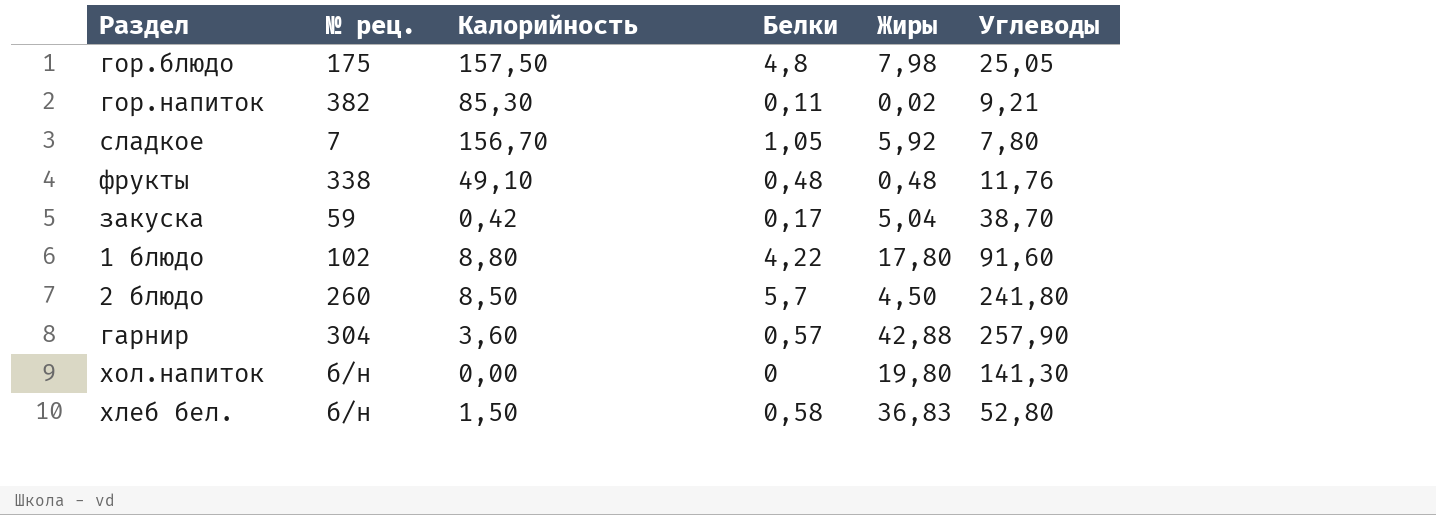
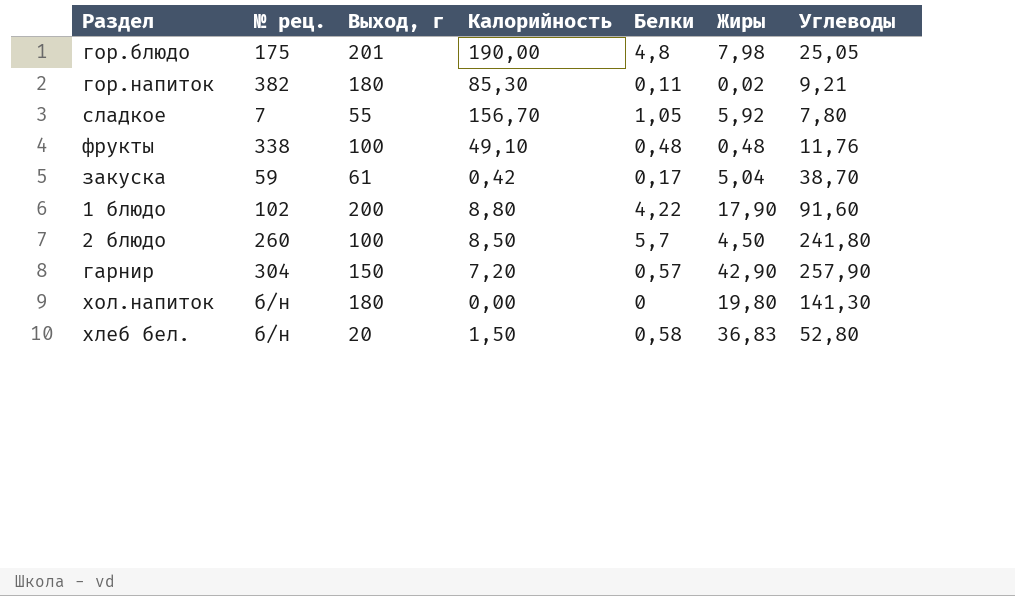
column Выход, г | position: none -> 3
гор.блюдо | Калорийность: 157,50 -> 190,00
1 блюдо | Жиры: 17,80 -> 17,90
гарнир | Калорийность: 3,60 -> 7,20
гарнир | Жиры: 42,88 -> 42,90

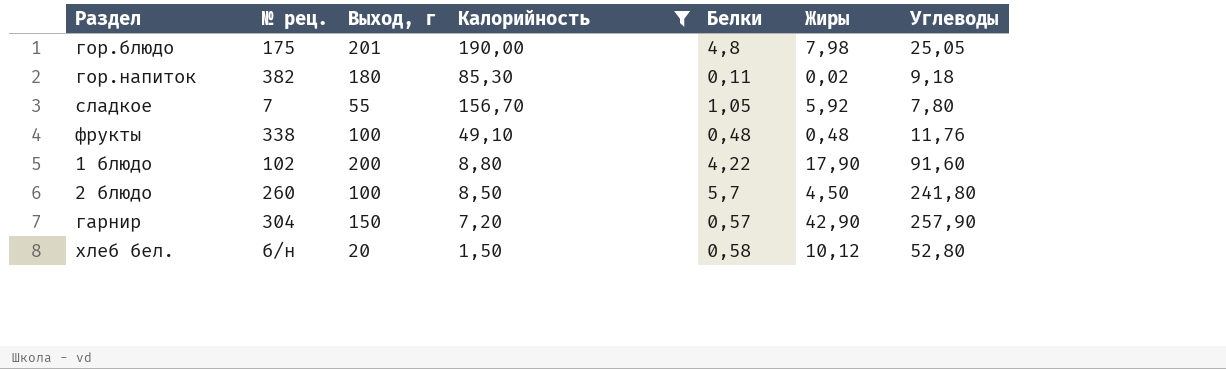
filter: none -> Калорийность >= 1,50
гор.напиток | Углеводы: 9,21 -> 9,18
хлеб бел. | Жиры: 36,83 -> 10,12

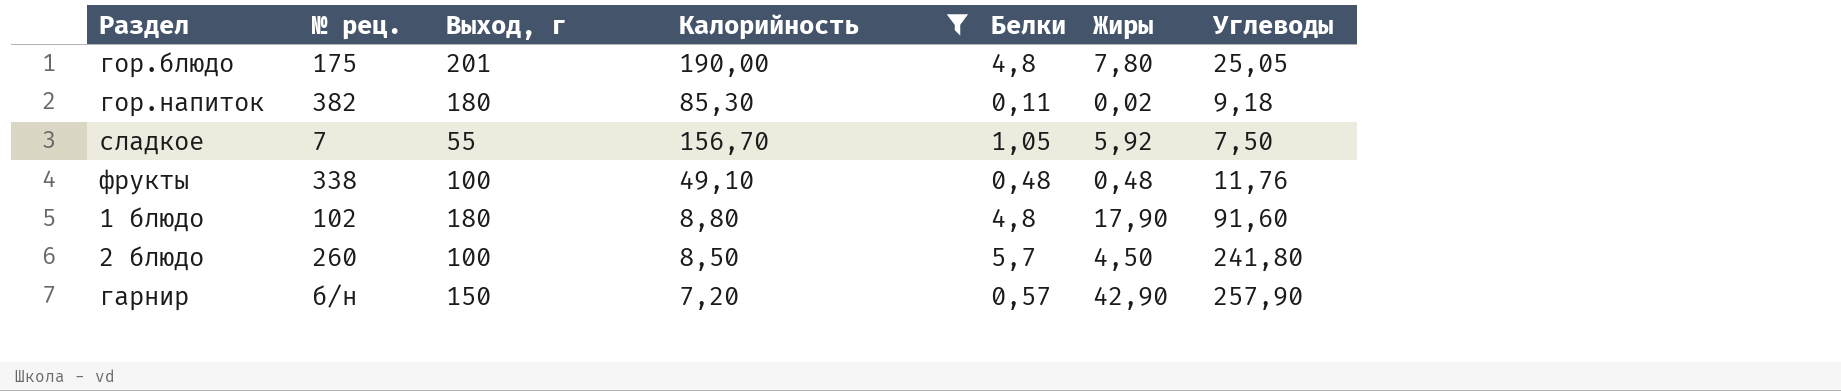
row хлеб бел.: б/н | 20 | 1,50 | 0,58 | 10,12 | 52,80 -> none
гор.блюдо | Жиры: 7,98 -> 7,80
сладкое | Углеводы: 7,80 -> 7,50
1 блюдо | Выход, г: 200 -> 180
1 блюдо | Белки: 4,22 -> 4,8
гарнир | № рец.: 304 -> б/н

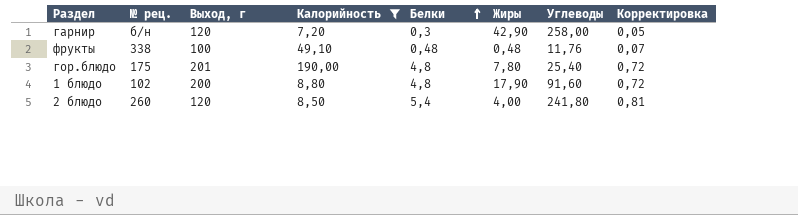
row order: none -> Белки ascending
column Корректировка | formula: none -> [Белки] * 0,15
row гор.напиток: 382 | 180 | 85,30 | 0,11 | 0,02 | 9,18 -> none
row сладкое: 7 | 55 | 156,70 | 1,05 | 5,92 | 7,50 -> none
гарнир | Выход, г: 150 -> 120
гарнир | Белки: 0,57 -> 0,3
гарнир | Углеводы: 257,90 -> 258,00
гор.блюдо | Углеводы: 25,05 -> 25,40
1 блюдо | Выход, г: 180 -> 200
2 блюдо | Выход, г: 100 -> 120
2 блюдо | Белки: 5,7 -> 5,4
2 блюдо | Жиры: 4,50 -> 4,00

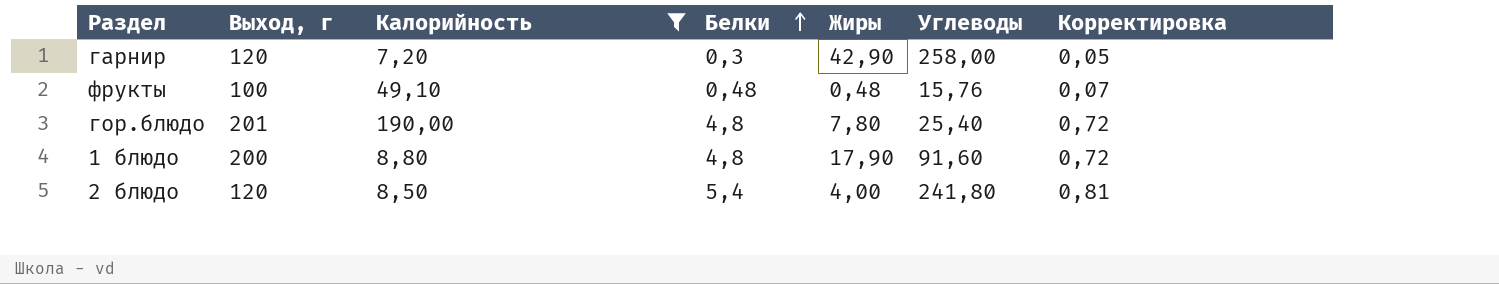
column № рец. | position: 2 -> none
фрукты | Углеводы: 11,76 -> 15,76

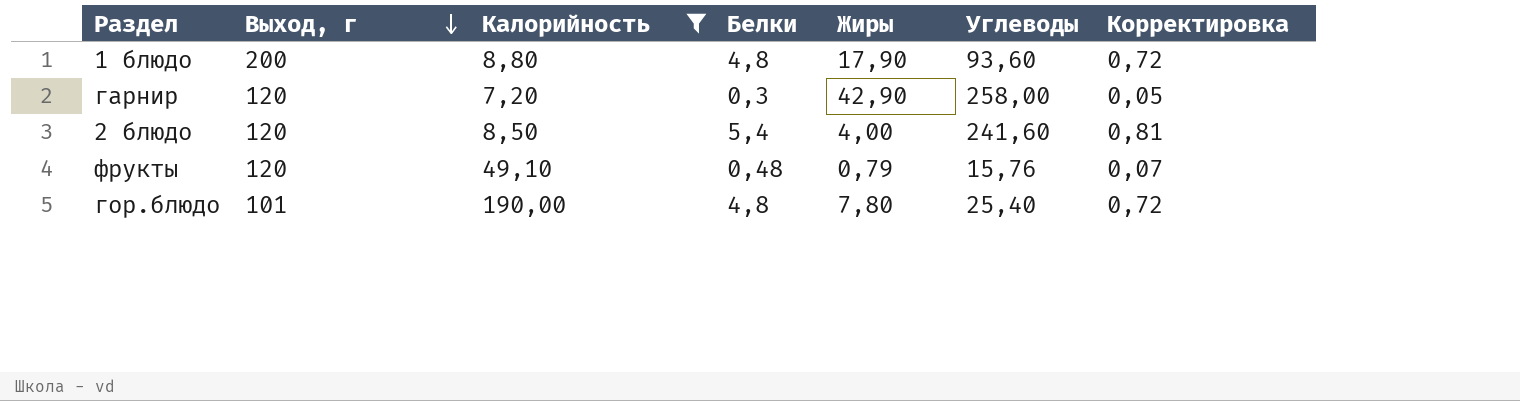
row order: Белки ascending -> Выход, г descending
1 блюдо | Углеводы: 91,60 -> 93,60
2 блюдо | Углеводы: 241,80 -> 241,60
фрукты | Выход, г: 100 -> 120
фрукты | Жиры: 0,48 -> 0,79
гор.блюдо | Выход, г: 201 -> 101

